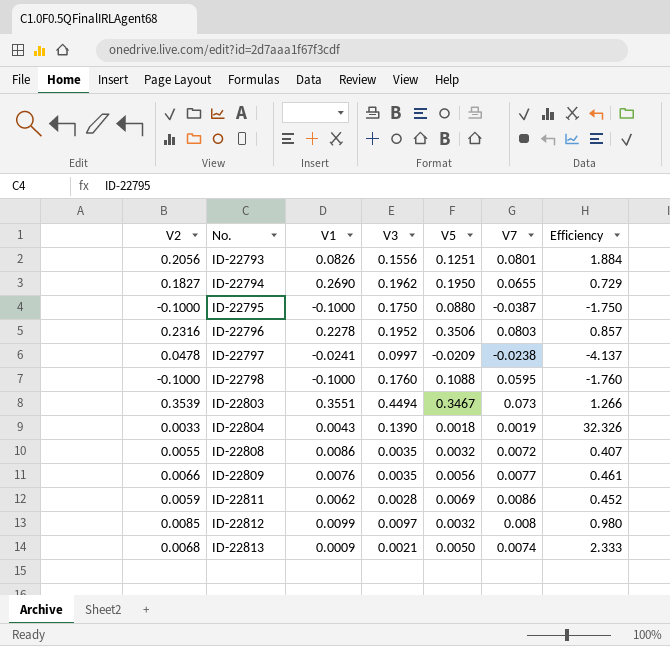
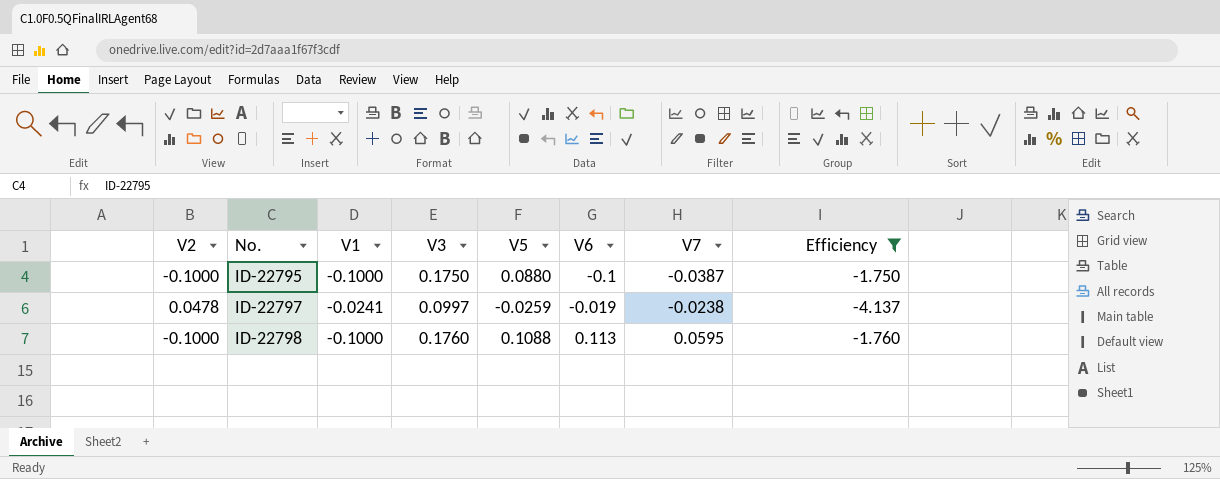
filter: none -> Efficiency <= -1.750
column V6 | position: none -> 6
ID-22797 | V5: -0.0209 -> -0.0259

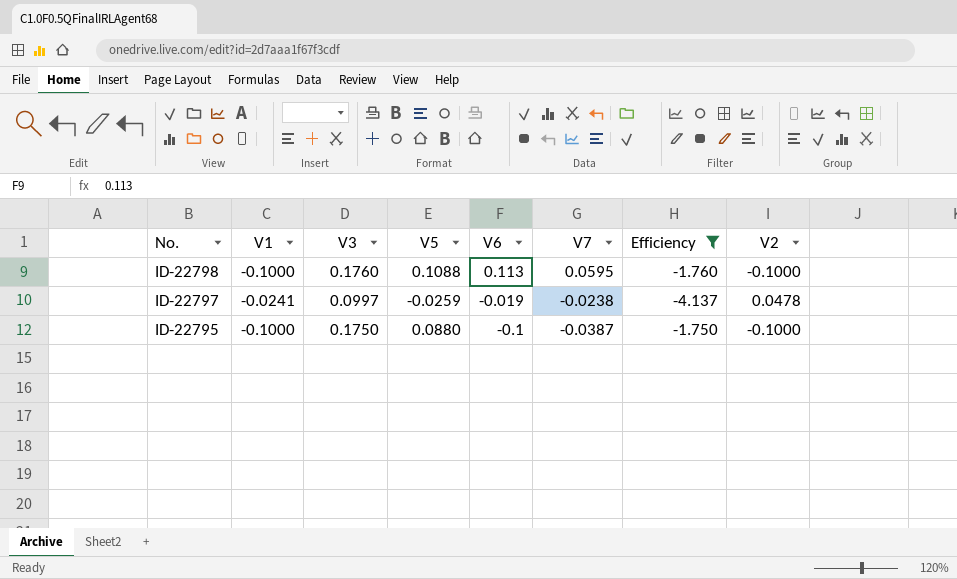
row order: No. ascending -> No. descending
column V2 | position: 1 -> 8

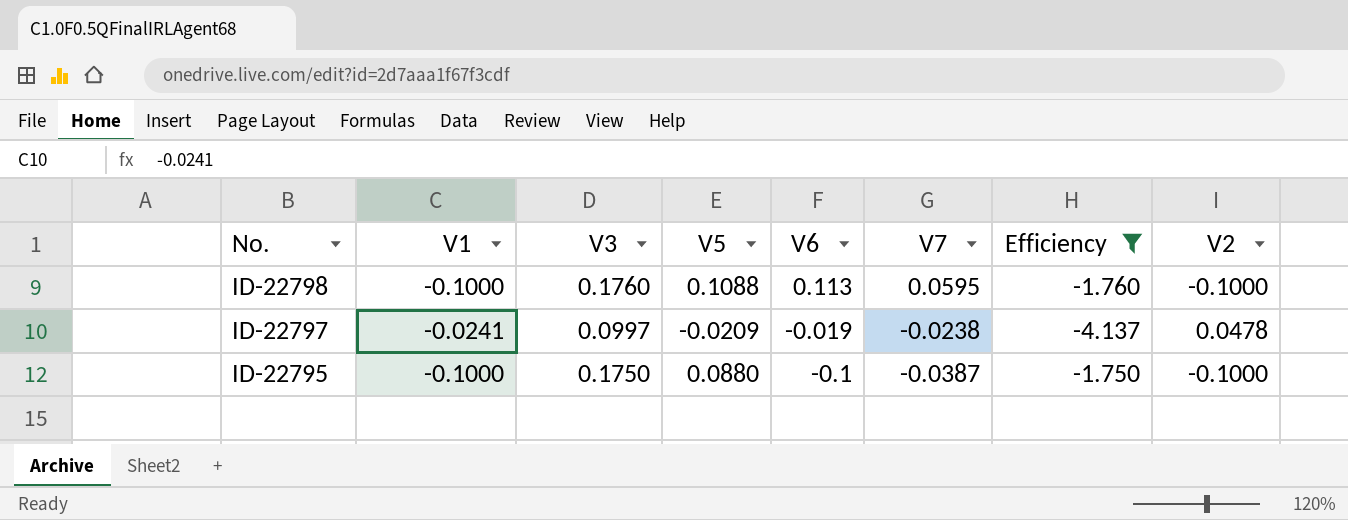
ID-22797 | V5: -0.0259 -> -0.0209

